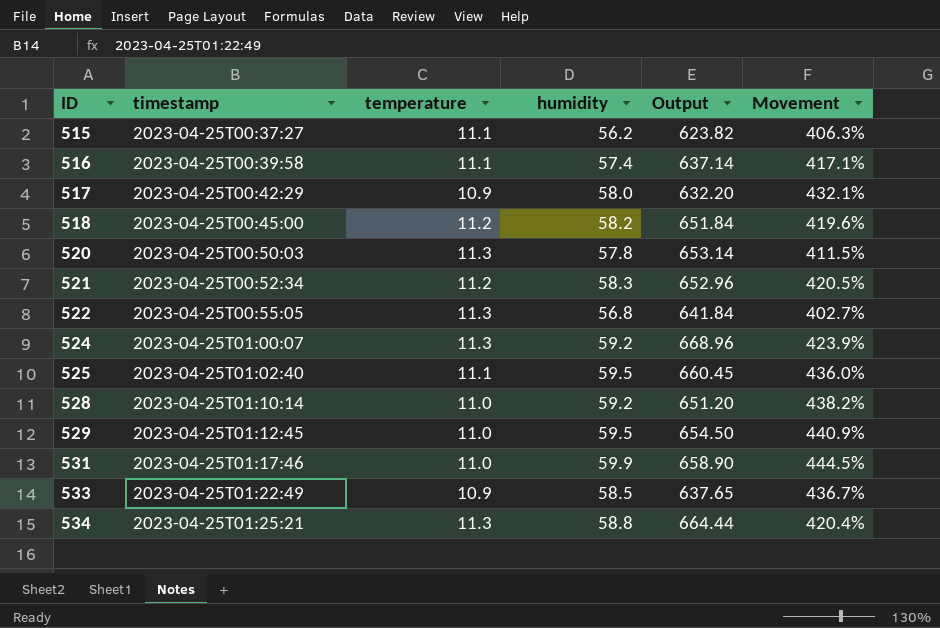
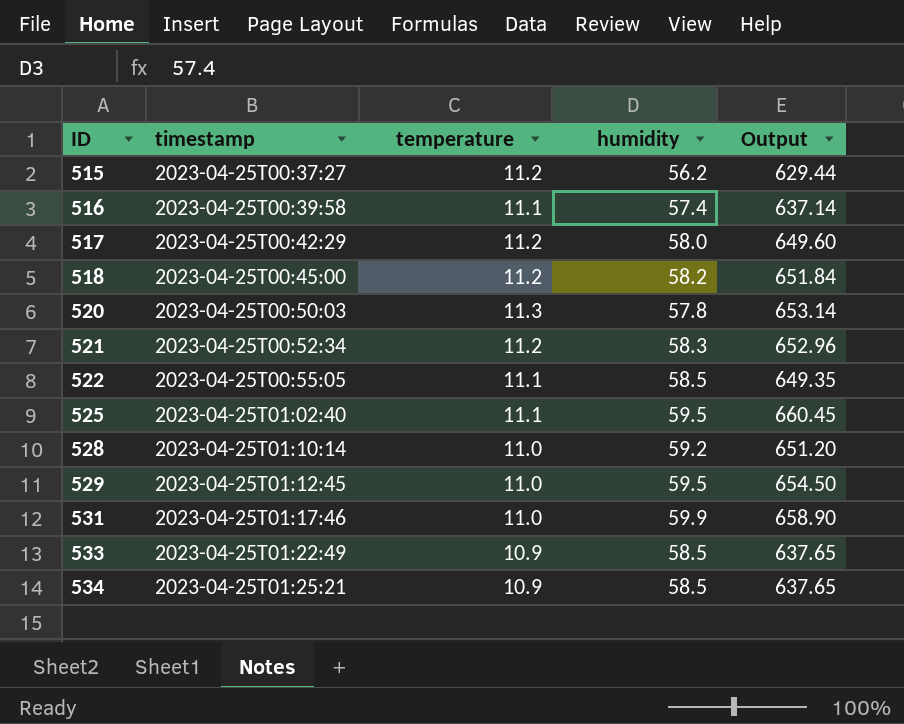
column Movement | formula: ([humidity] - [temperature]) / [temperature] -> none
row 524: 2023-04-25T01:00:07 | 11.3 | 59.2 | 668.96 | 423.9% -> none
515 | temperature: 11.1 -> 11.2
515 | Output: 623.82 -> 629.44
517 | temperature: 10.9 -> 11.2
517 | Output: 632.20 -> 649.60
522 | temperature: 11.3 -> 11.1
522 | humidity: 56.8 -> 58.5
522 | Output: 641.84 -> 649.35
534 | temperature: 11.3 -> 10.9
534 | humidity: 58.8 -> 58.5
534 | Output: 664.44 -> 637.65

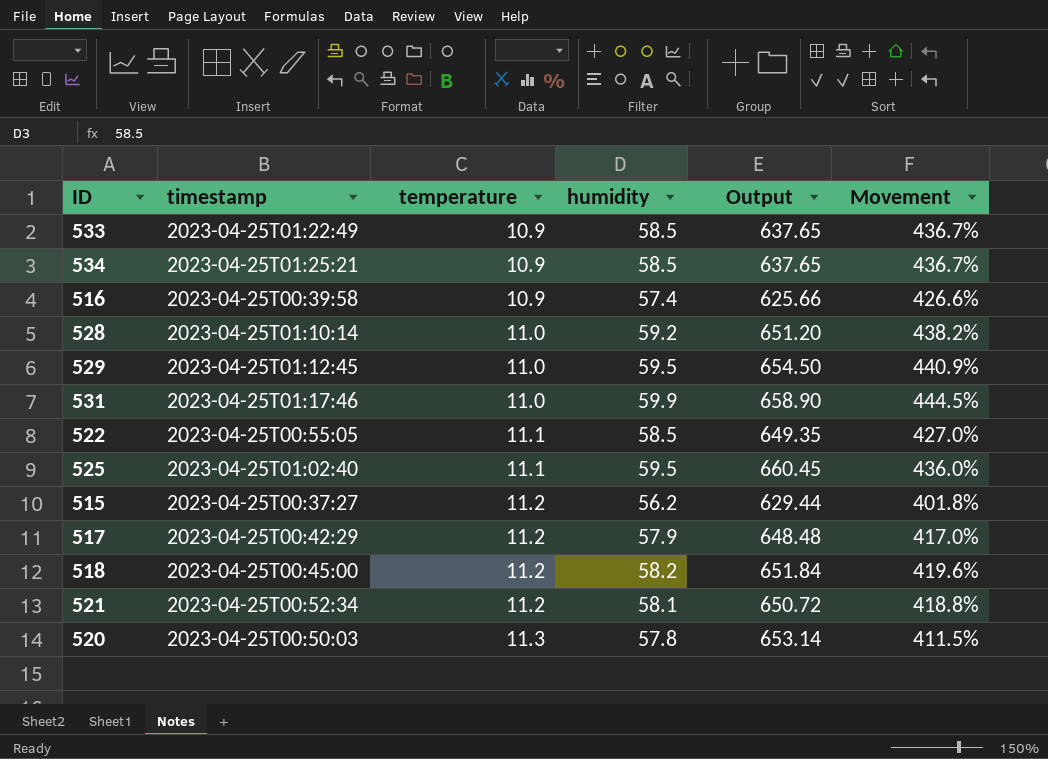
row order: ID ascending -> temperature ascending
column Movement | formula: none -> ([humidity] - [temperature]) / [temperature]
516 | temperature: 11.1 -> 10.9
516 | Output: 637.14 -> 625.66
517 | humidity: 58.0 -> 57.9
517 | Output: 649.60 -> 648.48
521 | humidity: 58.3 -> 58.1
521 | Output: 652.96 -> 650.72

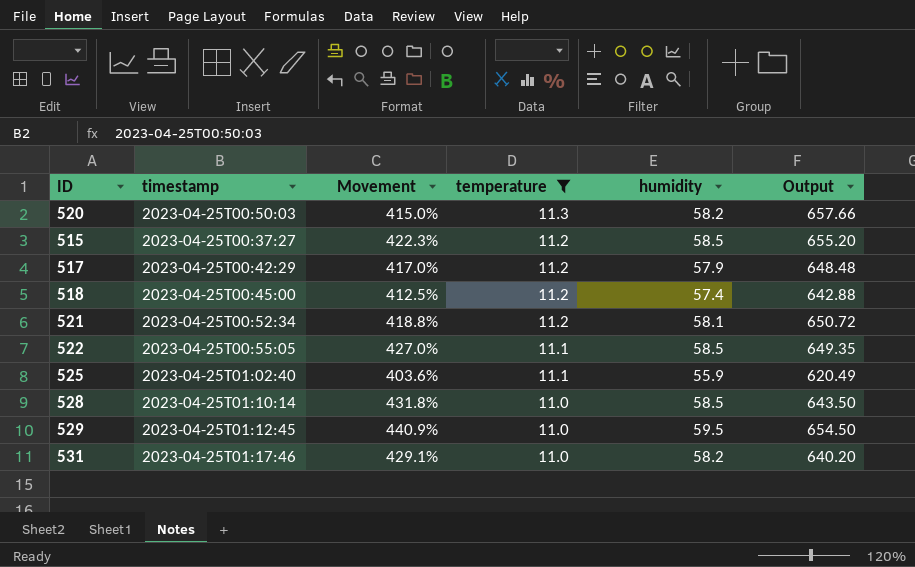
filter: none -> temperature != 10.9
row order: temperature ascending -> temperature descending
column Movement | position: 6 -> 3
520 | Movement: 411.5% -> 415.0%
520 | humidity: 57.8 -> 58.2
520 | Output: 653.14 -> 657.66
515 | Movement: 401.8% -> 422.3%
515 | humidity: 56.2 -> 58.5
515 | Output: 629.44 -> 655.20
518 | Movement: 419.6% -> 412.5%
518 | humidity: 58.2 -> 57.4
518 | Output: 651.84 -> 642.88
525 | Movement: 436.0% -> 403.6%
525 | humidity: 59.5 -> 55.9
525 | Output: 660.45 -> 620.49
528 | Movement: 438.2% -> 431.8%
528 | humidity: 59.2 -> 58.5
528 | Output: 651.20 -> 643.50
531 | Movement: 444.5% -> 429.1%
531 | humidity: 59.9 -> 58.2
531 | Output: 658.90 -> 640.20

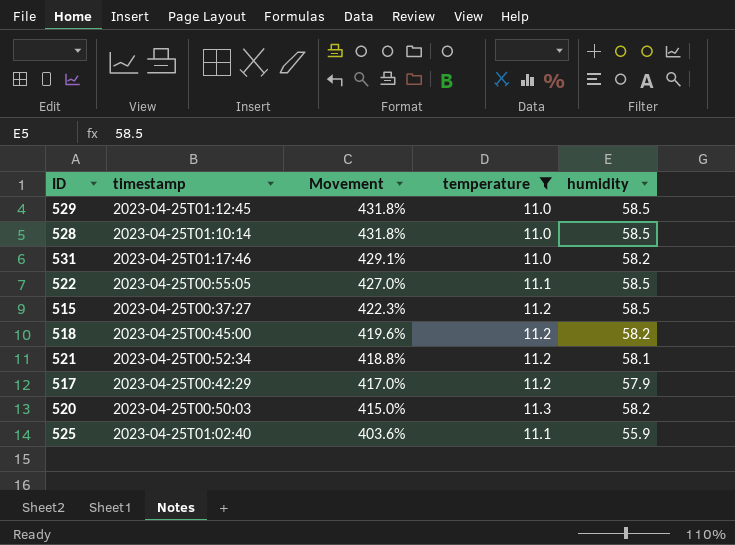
row order: temperature descending -> Movement descending
column Output | formula: [temperature] * [humidity] -> none
529 | Movement: 440.9% -> 431.8%
529 | humidity: 59.5 -> 58.5
518 | Movement: 412.5% -> 419.6%
518 | humidity: 57.4 -> 58.2

